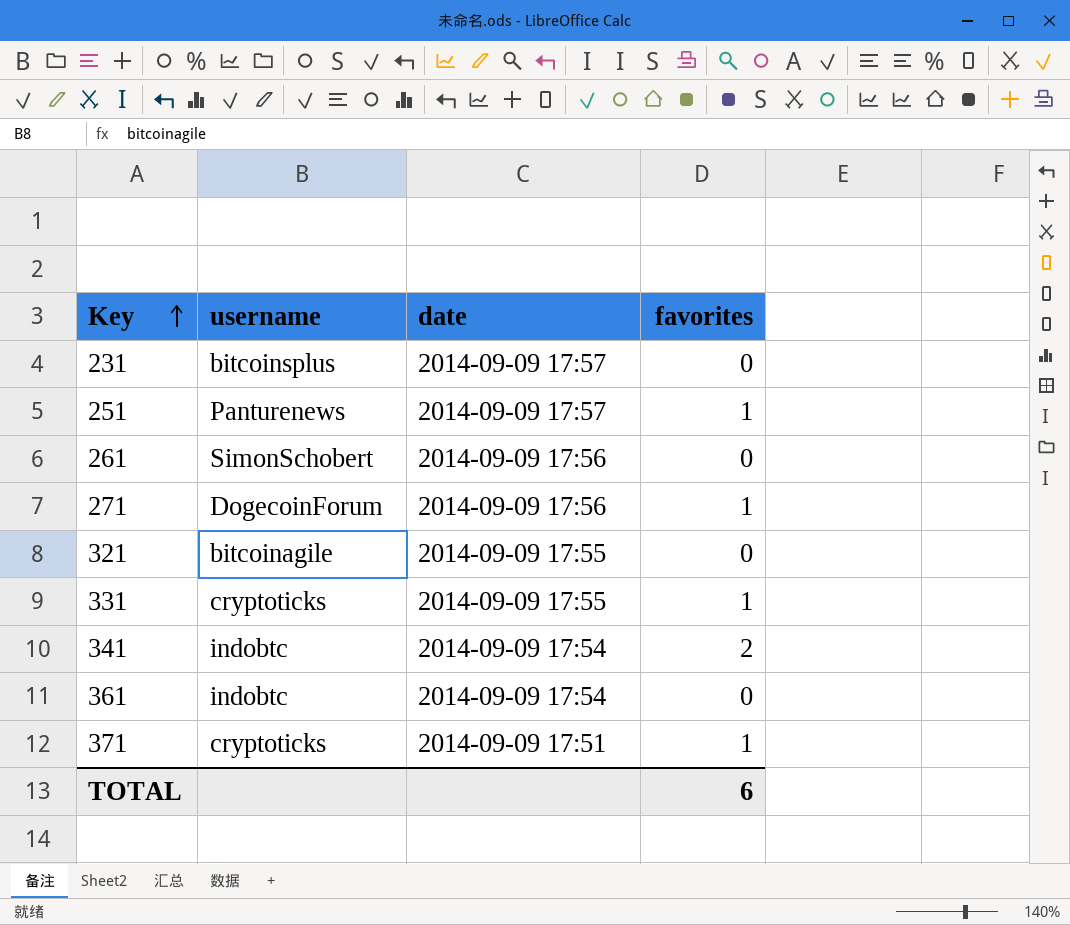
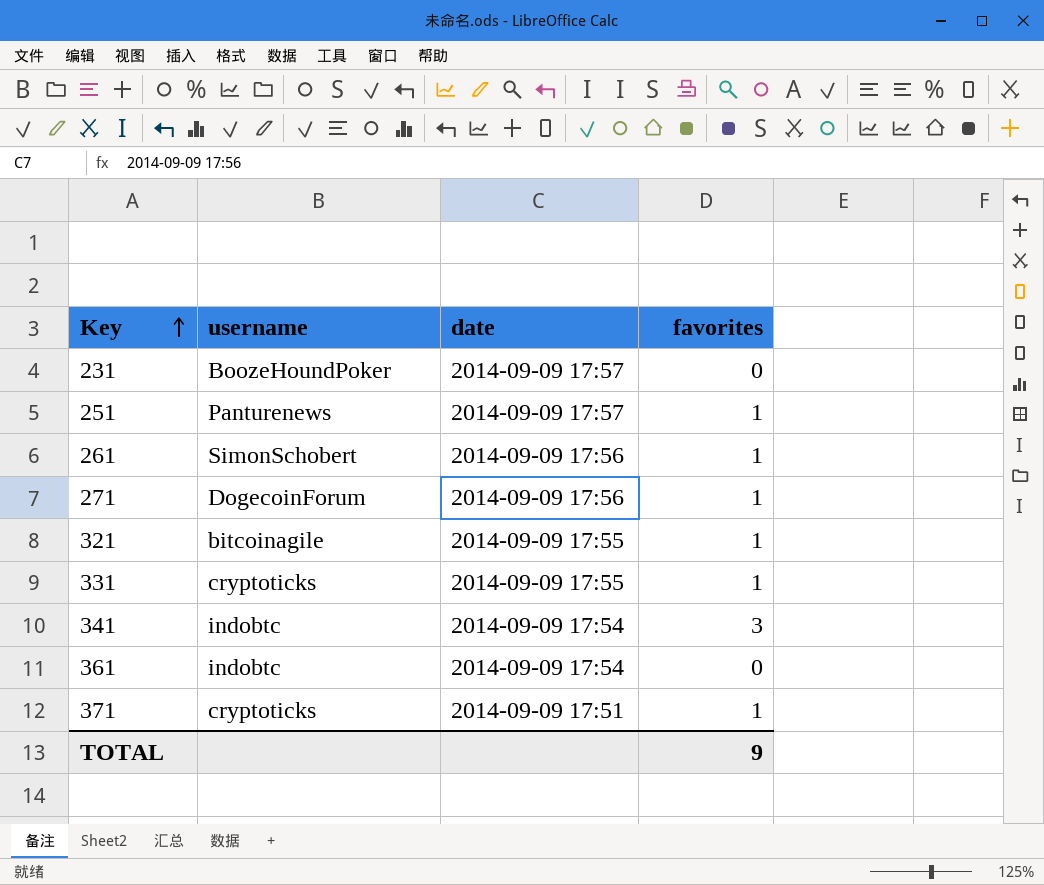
231 | username: bitcoinsplus -> BoozeHoundPoker
261 | favorites: 0 -> 1
321 | favorites: 0 -> 1
341 | favorites: 2 -> 3
TOTAL | favorites: 6 -> 9

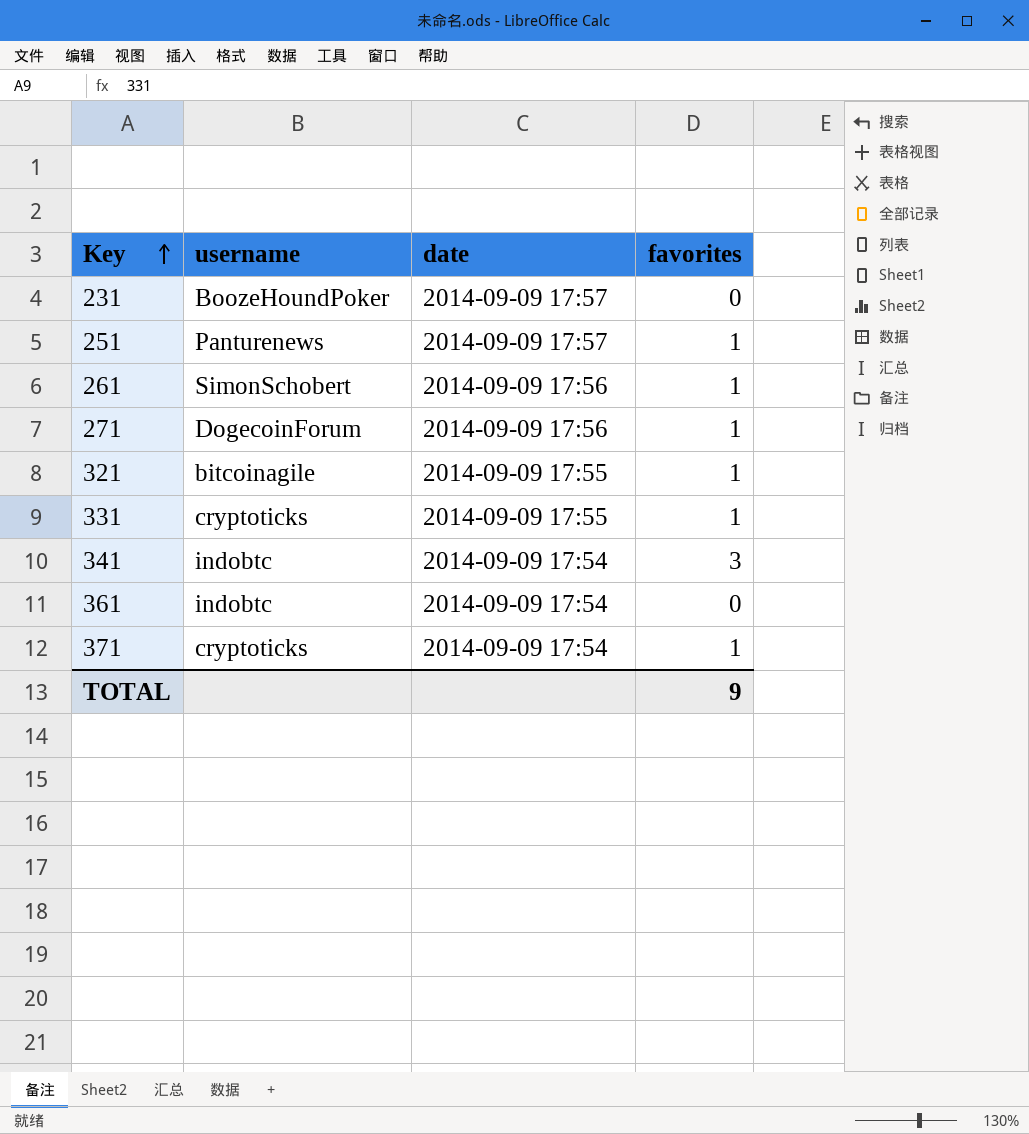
371 | date: 2014-09-09 17:51 -> 2014-09-09 17:54

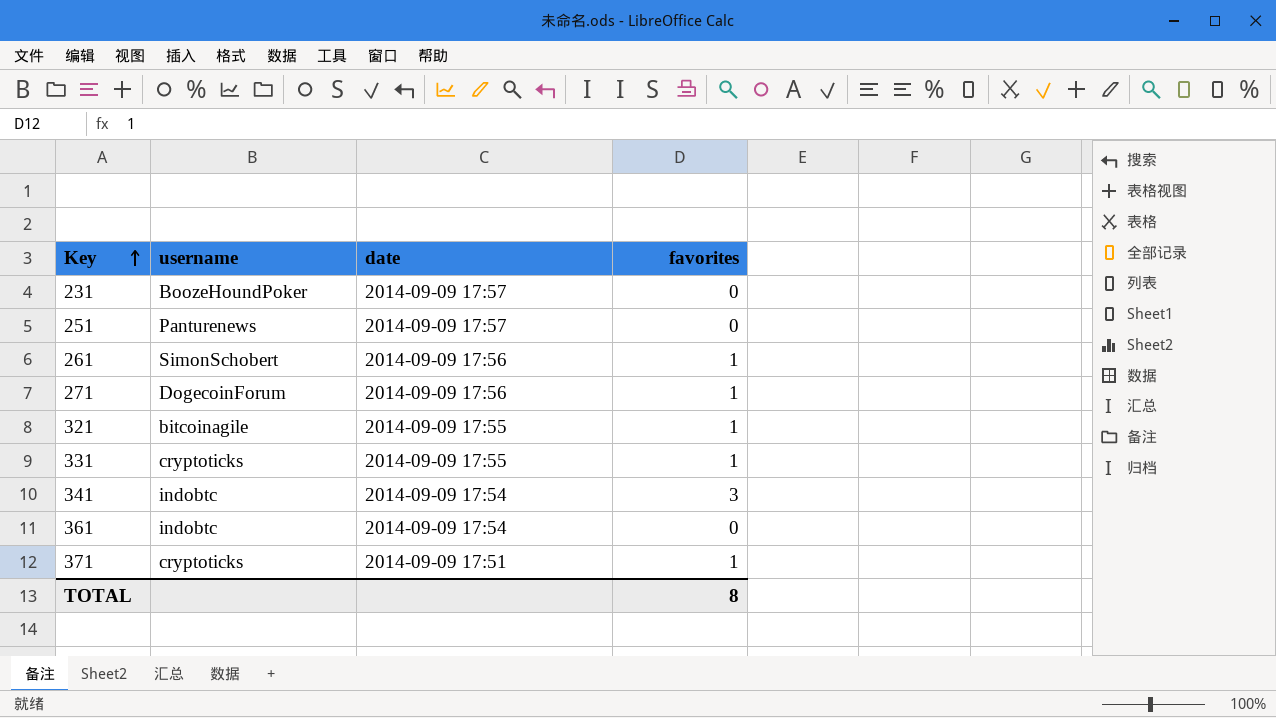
251 | favorites: 1 -> 0
371 | date: 2014-09-09 17:54 -> 2014-09-09 17:51
TOTAL | favorites: 9 -> 8

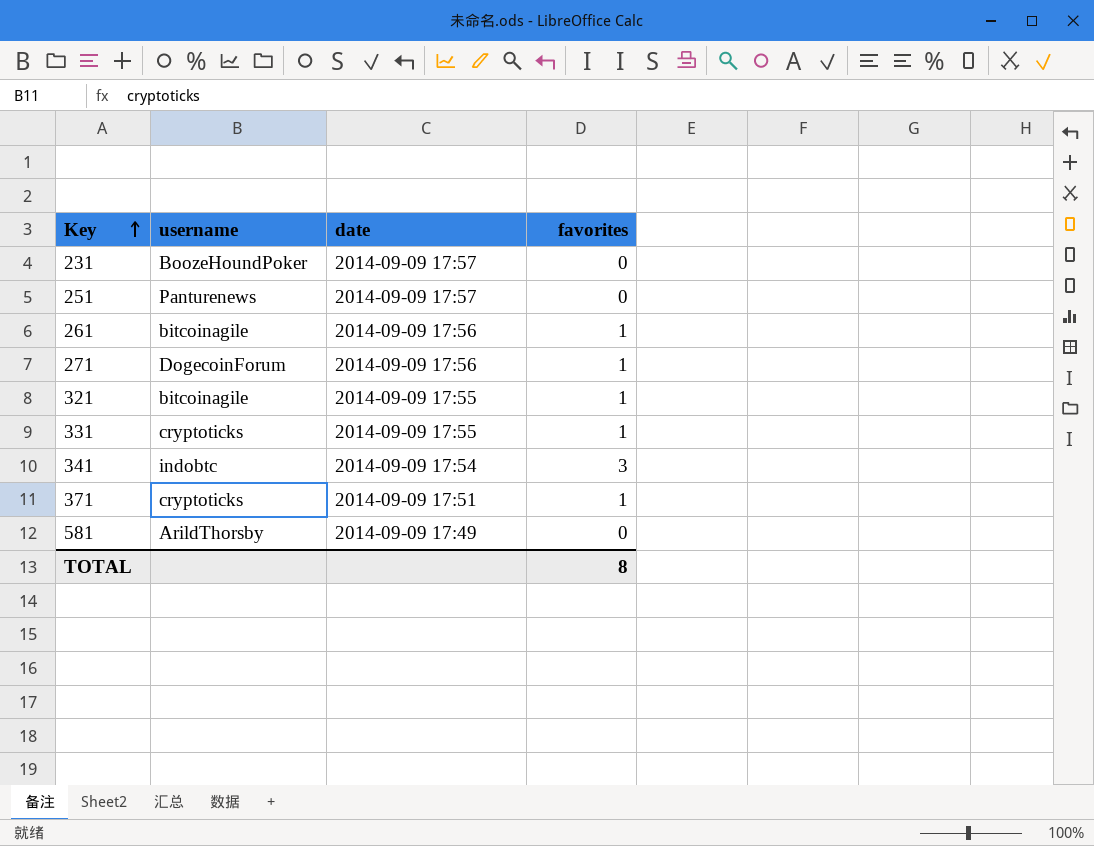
row 361: indobtc | 2014-09-09 17:54 | 0 -> none
261 | username: SimonSchobert -> bitcoinagile
row 581: none -> ArildThorsby | 2014-09-09 17:49 | 0

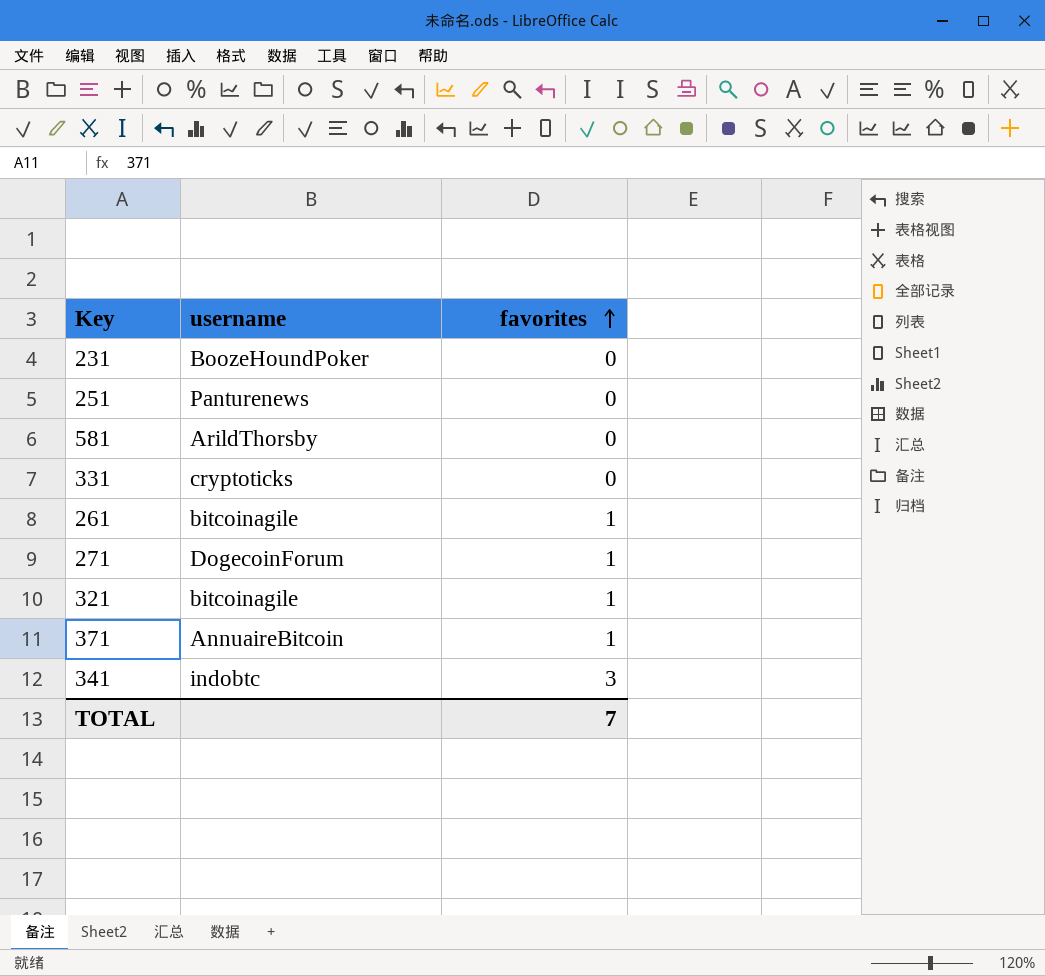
row order: Key ascending -> favorites ascending
column date | position: 3 -> none
331 | favorites: 1 -> 0
371 | username: cryptoticks -> AnnuaireBitcoin
TOTAL | favorites: 8 -> 7

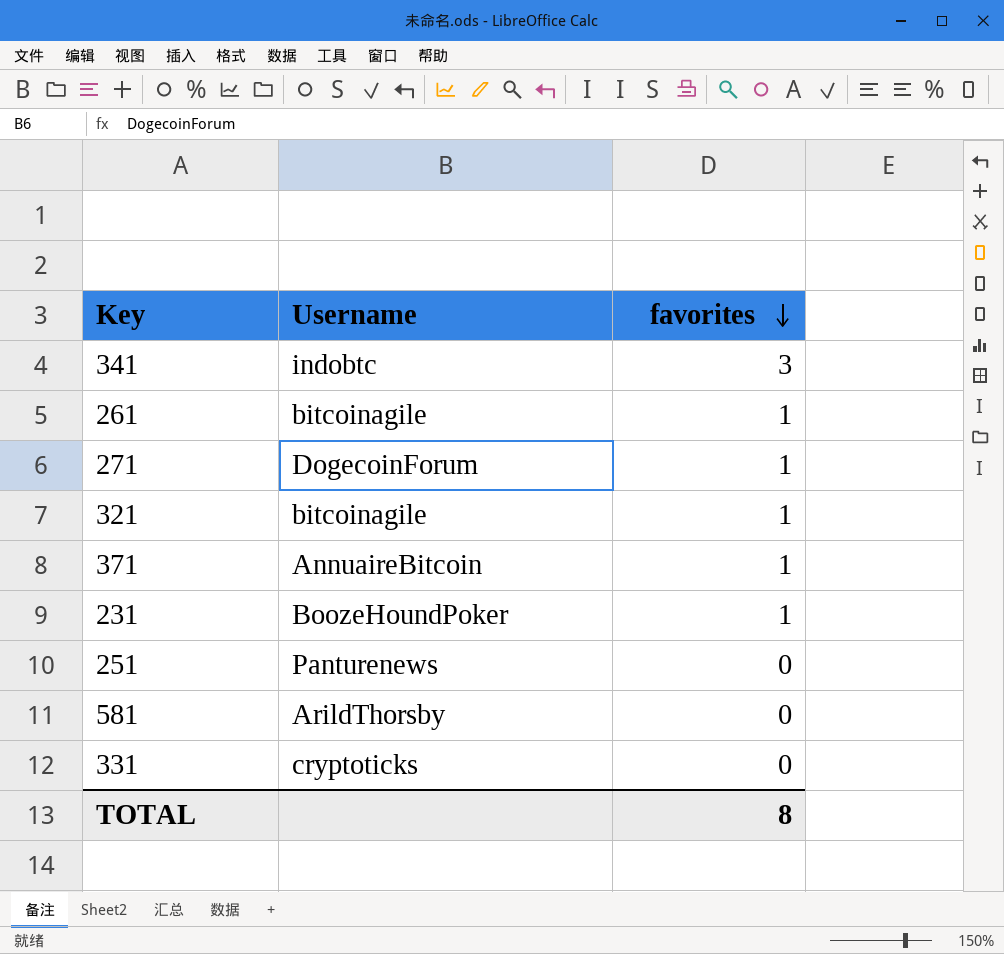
row order: favorites ascending -> favorites descending
column name: username -> Username
231 | favorites: 0 -> 1
TOTAL | favorites: 7 -> 8

